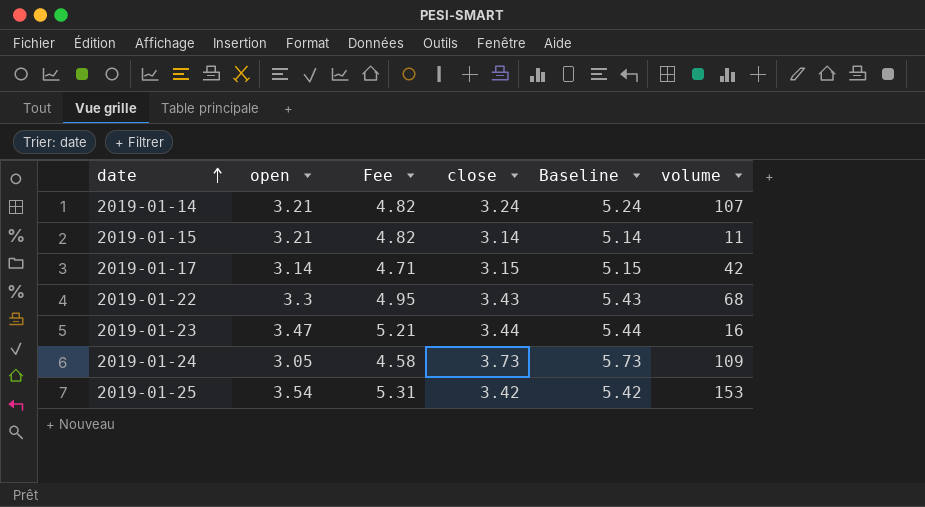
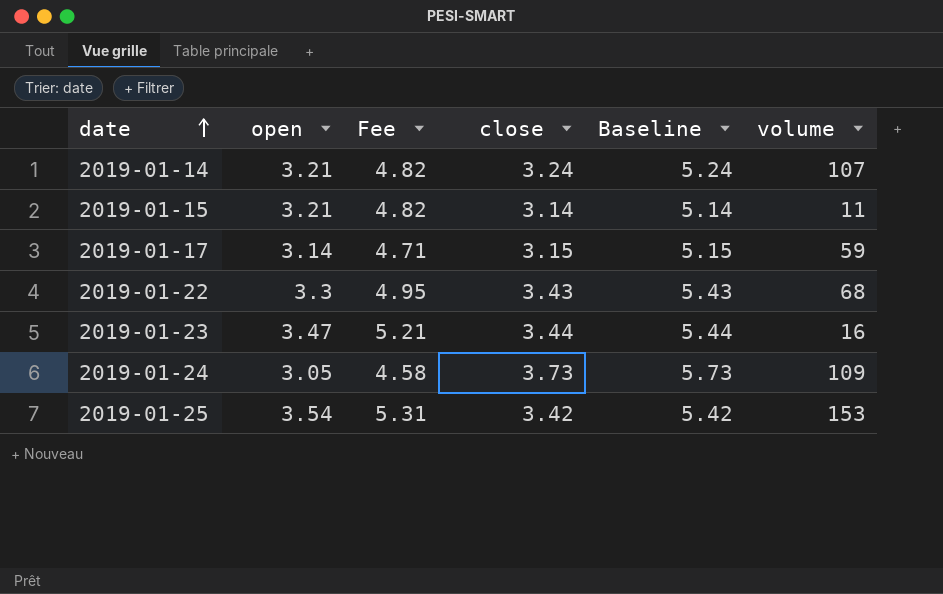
2019-01-17 | volume: 42 -> 59

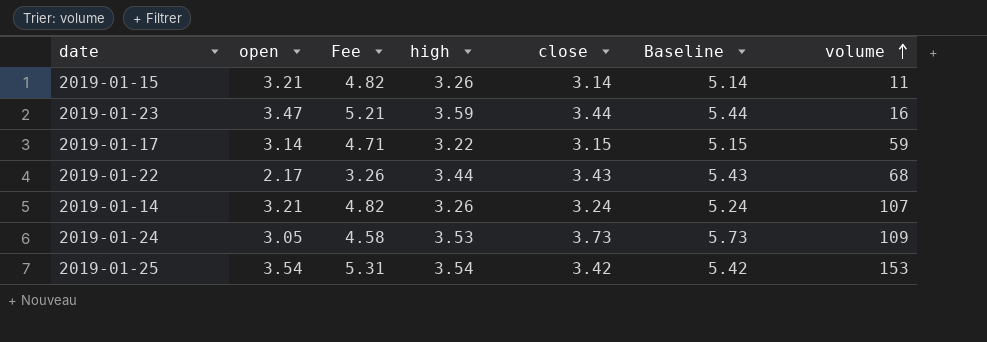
row order: date ascending -> volume ascending
column high | position: none -> 4
2019-01-22 | open: 3.3 -> 2.17
2019-01-22 | Fee: 4.95 -> 3.26

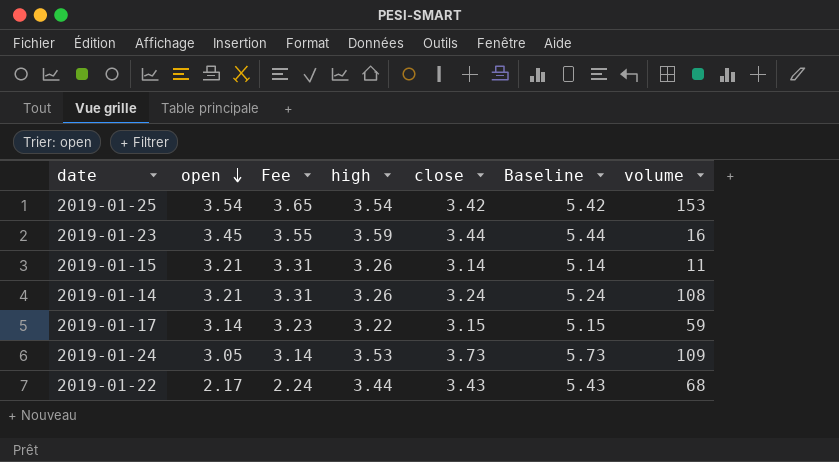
row order: volume ascending -> open descending
column Fee | formula: [open] * 1.5 -> [open] * 1.03
2019-01-23 | open: 3.47 -> 3.45
2019-01-14 | volume: 107 -> 108

